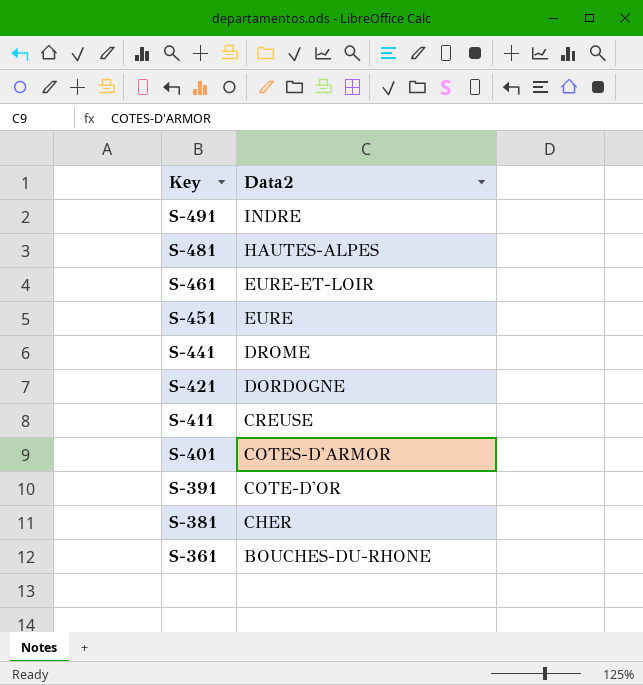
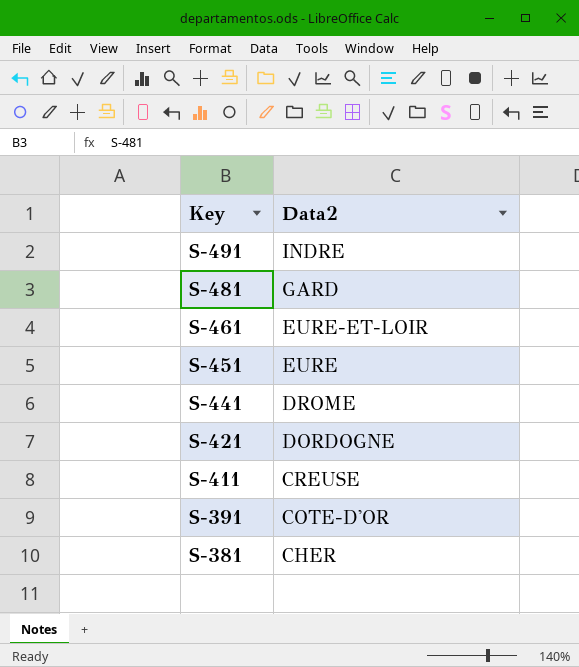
row S-401: COTES-D'ARMOR -> none
row S-361: BOUCHES-DU-RHONE -> none
S-481 | Data2: HAUTES-ALPES -> GARD

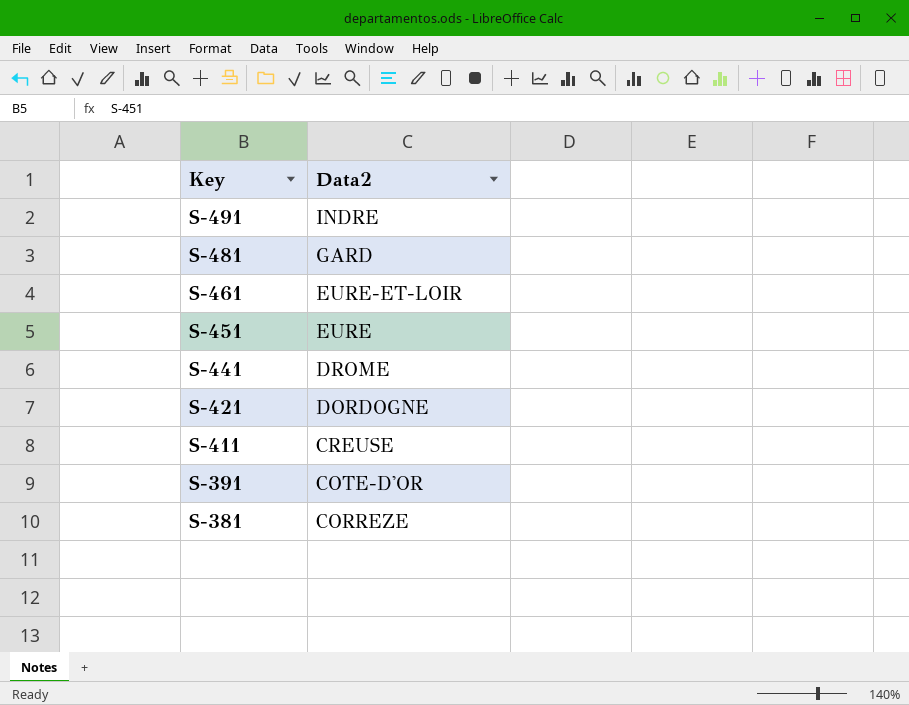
S-381 | Data2: CHER -> CORREZE

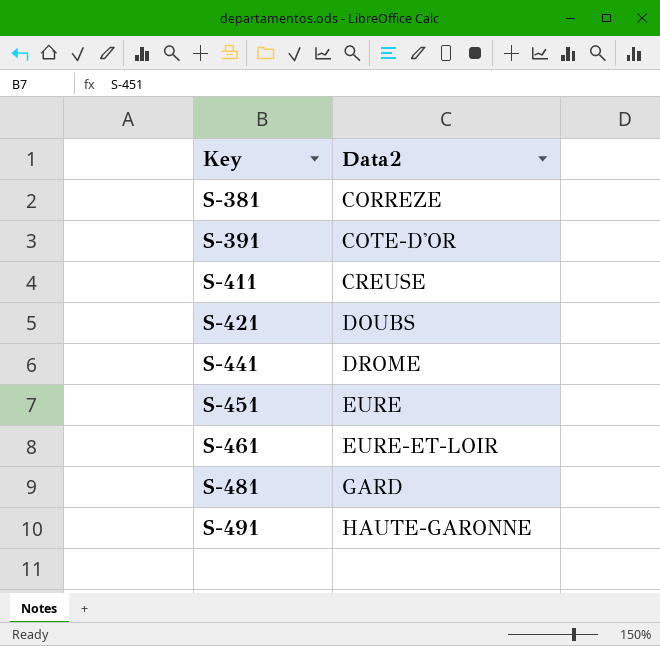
row order: Key descending -> Key ascending
S-421 | Data2: DORDOGNE -> DOUBS
S-491 | Data2: INDRE -> HAUTE-GARONNE

